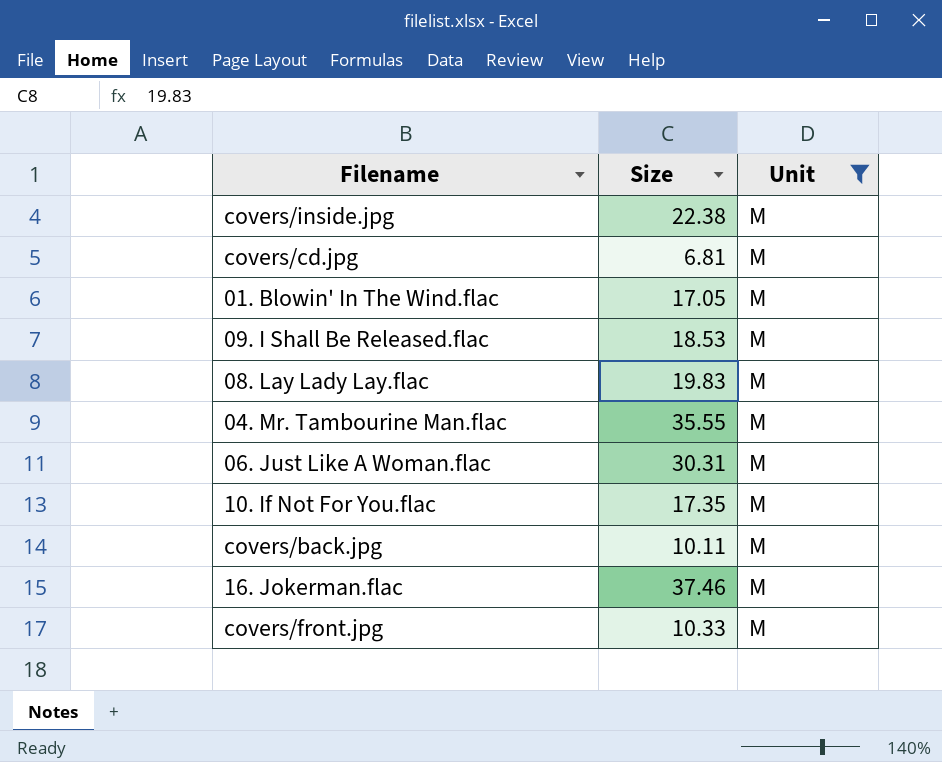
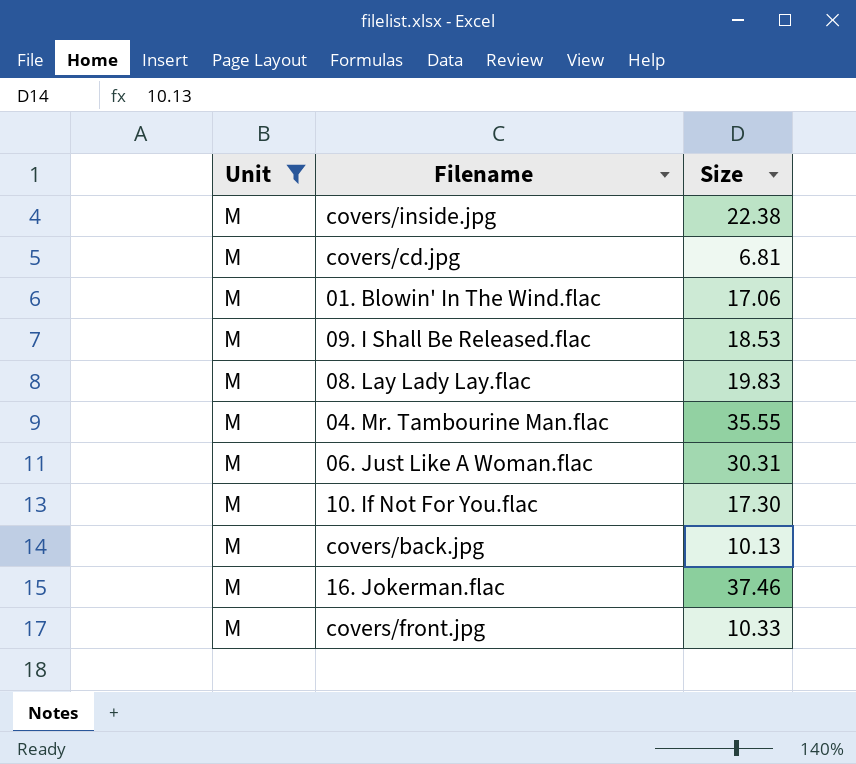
column Unit | position: 3 -> 1
01. Blowin' In The Wind.flac | Size: 17.05 -> 17.06
10. If Not For You.flac | Size: 17.35 -> 17.30
covers/back.jpg | Size: 10.11 -> 10.13

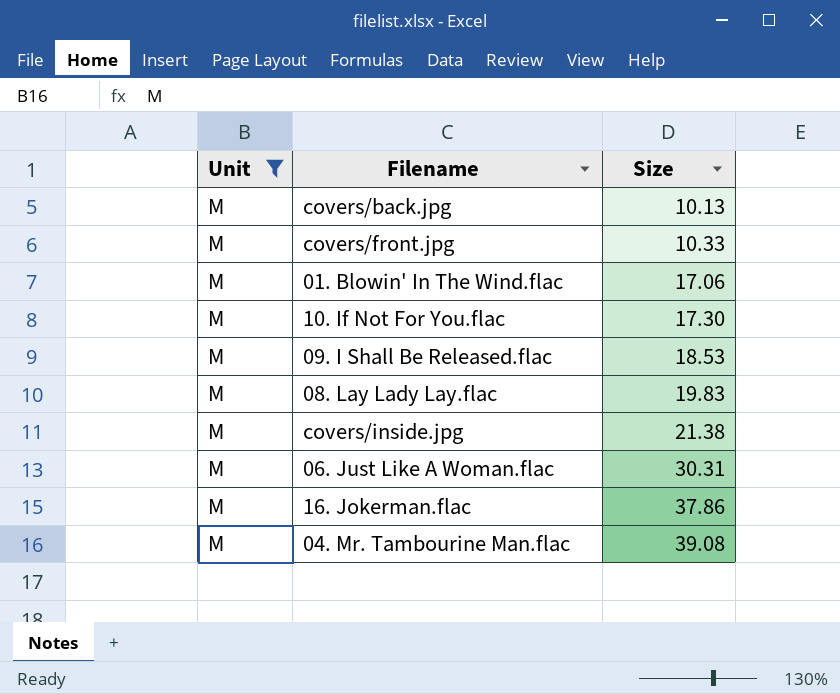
row order: none -> Size ascending
row covers/cd.jpg: M | 6.81 -> none
covers/inside.jpg | Size: 22.38 -> 21.38
16. Jokerman.flac | Size: 37.46 -> 37.86
04. Mr. Tambourine Man.flac | Size: 35.55 -> 39.08

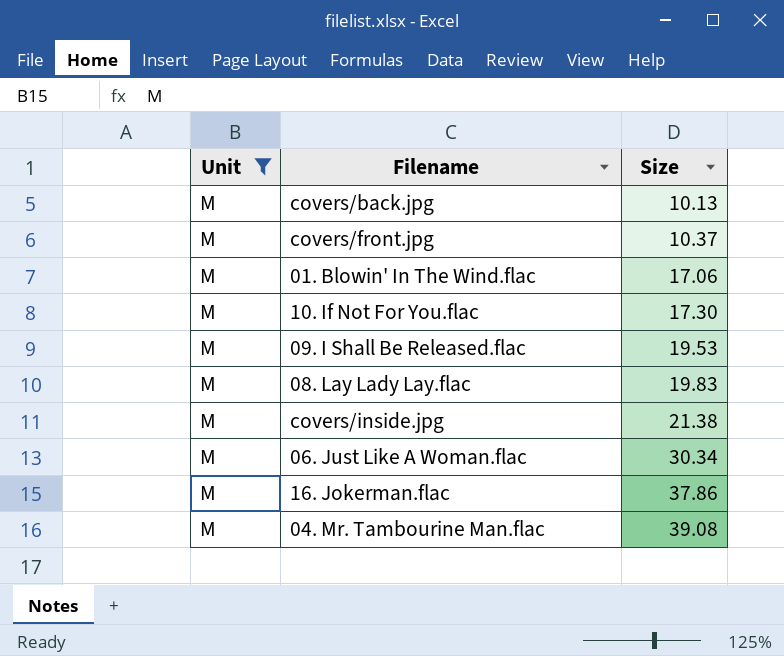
covers/front.jpg | Size: 10.33 -> 10.37
09. I Shall Be Released.flac | Size: 18.53 -> 19.53
06. Just Like A Woman.flac | Size: 30.31 -> 30.34

